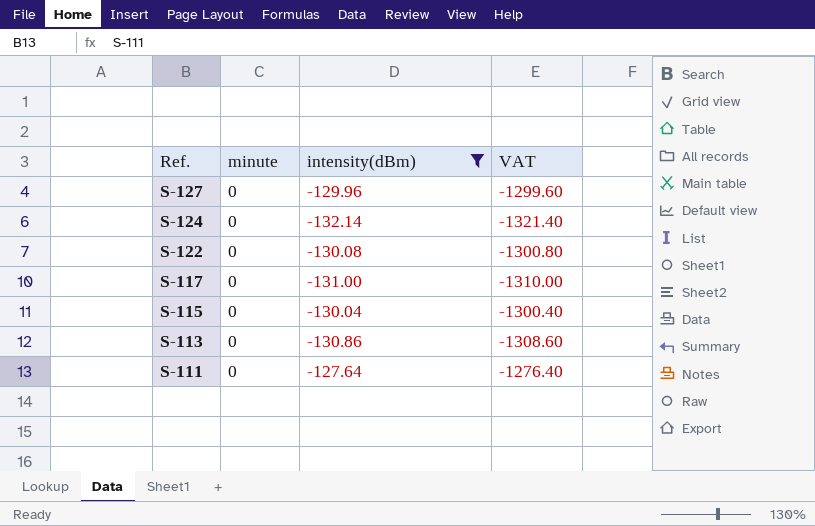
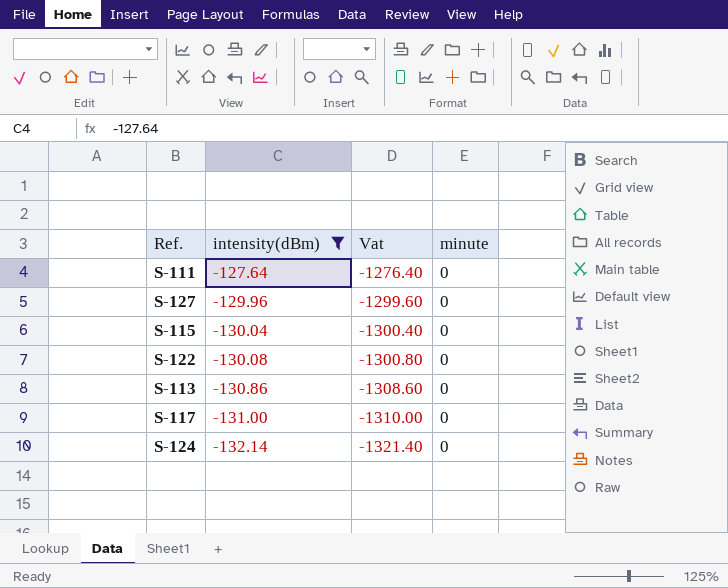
row order: Ref. descending -> intensity(dBm) descending
column name: VAT -> Vat
column minute | position: 2 -> 4

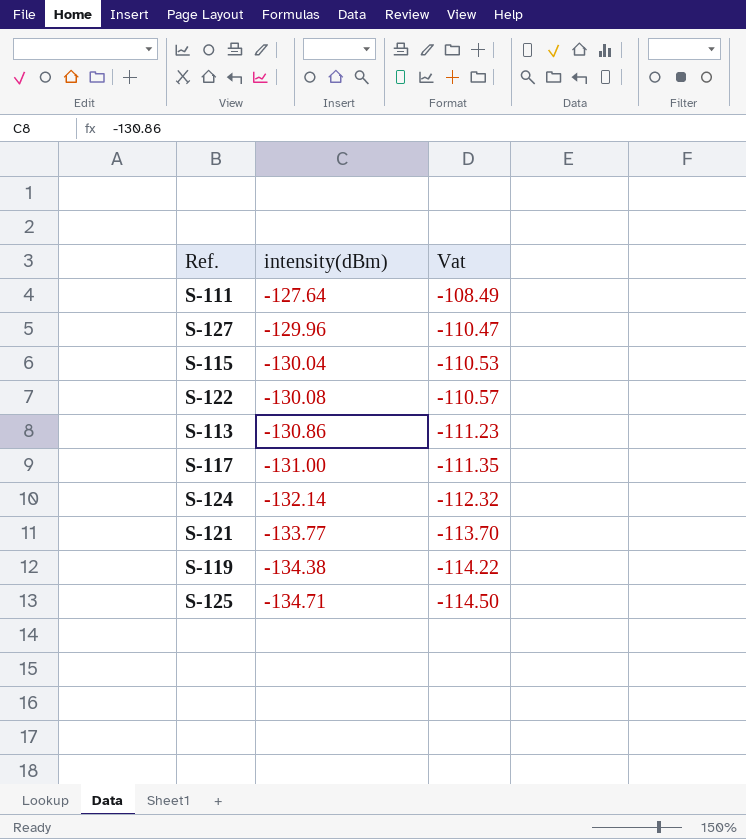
filter: intensity(dBm) >= -132.14 -> none
column minute | position: 4 -> none
column Vat | formula: [intensity(dBm)] * 10 -> [intensity(dBm)] * 0.85

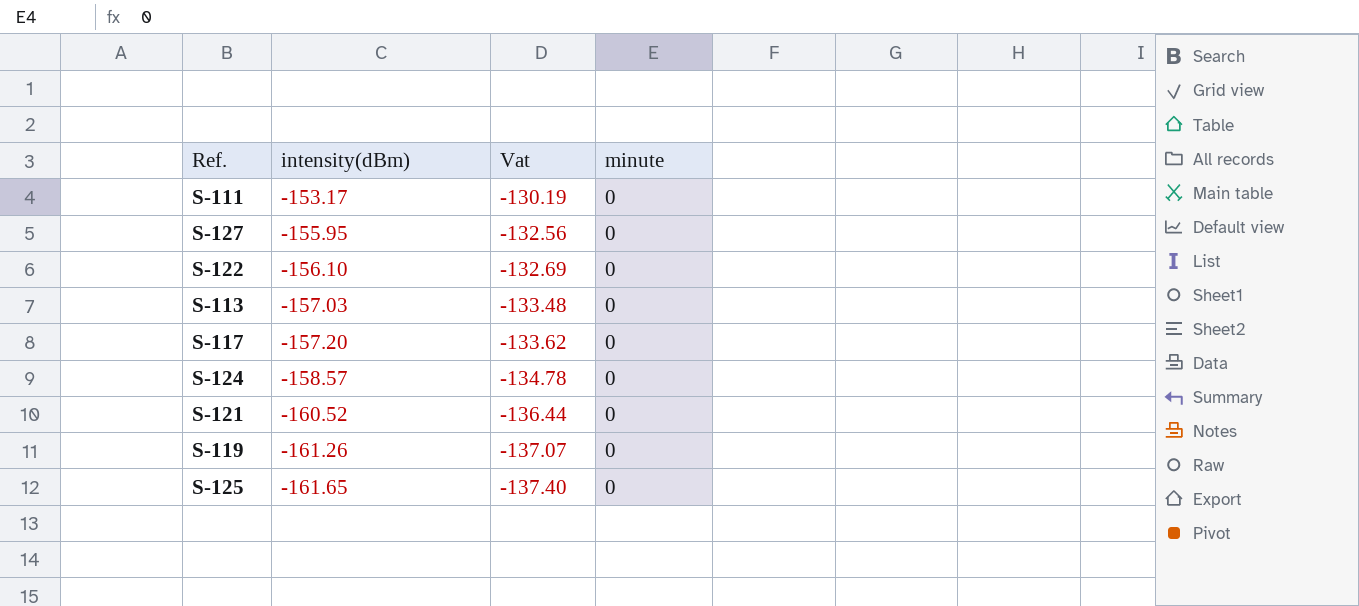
column minute | position: none -> 4
row S-115: -130.04 | -110.53 -> none
S-111 | intensity(dBm): -127.64 -> -153.17
S-111 | Vat: -108.49 -> -130.19
S-127 | intensity(dBm): -129.96 -> -155.95
S-127 | Vat: -110.47 -> -132.56
S-122 | intensity(dBm): -130.08 -> -156.10
S-122 | Vat: -110.57 -> -132.69
S-113 | intensity(dBm): -130.86 -> -157.03
S-113 | Vat: -111.23 -> -133.48
S-117 | intensity(dBm): -131.00 -> -157.20
S-117 | Vat: -111.35 -> -133.62
S-124 | intensity(dBm): -132.14 -> -158.57
S-124 | Vat: -112.32 -> -134.78
S-121 | intensity(dBm): -133.77 -> -160.52
S-121 | Vat: -113.70 -> -136.44
S-119 | intensity(dBm): -134.38 -> -161.26
S-119 | Vat: -114.22 -> -137.07
S-125 | intensity(dBm): -134.71 -> -161.65
S-125 | Vat: -114.50 -> -137.40

